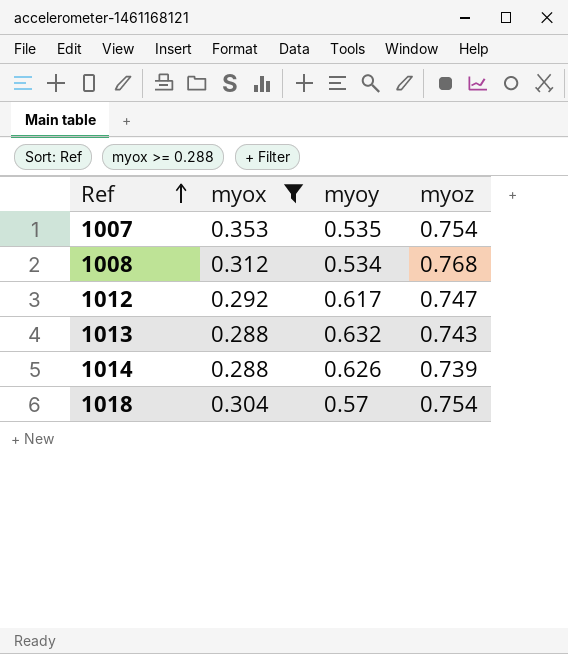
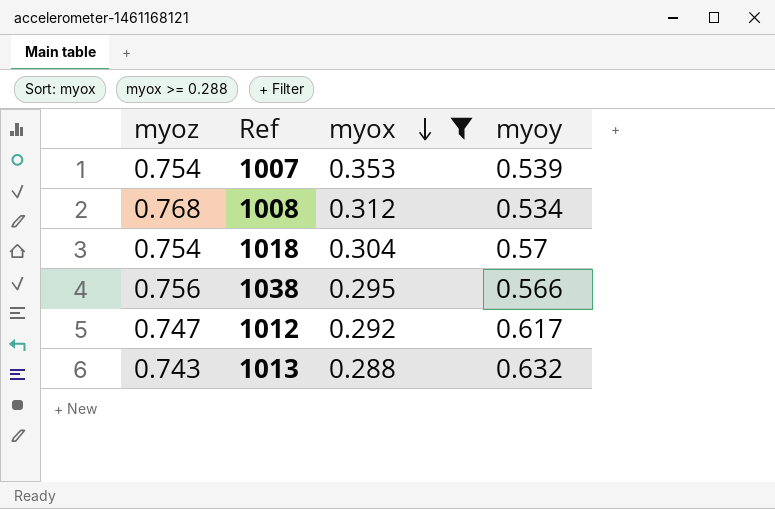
row order: Ref ascending -> myox descending
column myoz | position: 4 -> 1
row 1014: 0.288 | 0.626 | 0.739 -> none
1007 | myoy: 0.535 -> 0.539
row 1038: none -> 0.756 | 0.295 | 0.566

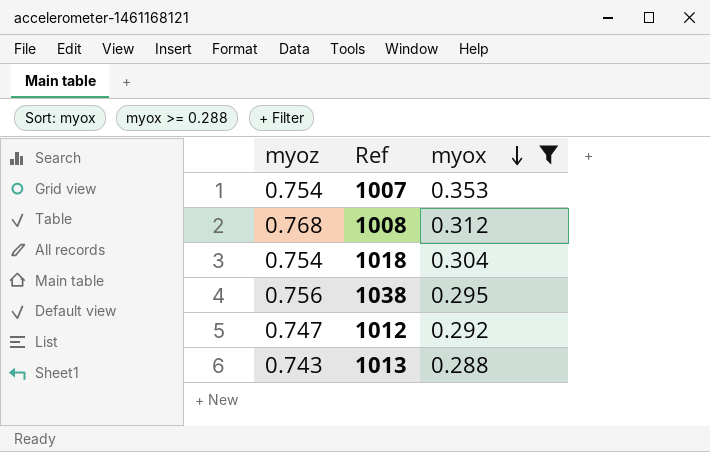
column myoy | position: 4 -> none

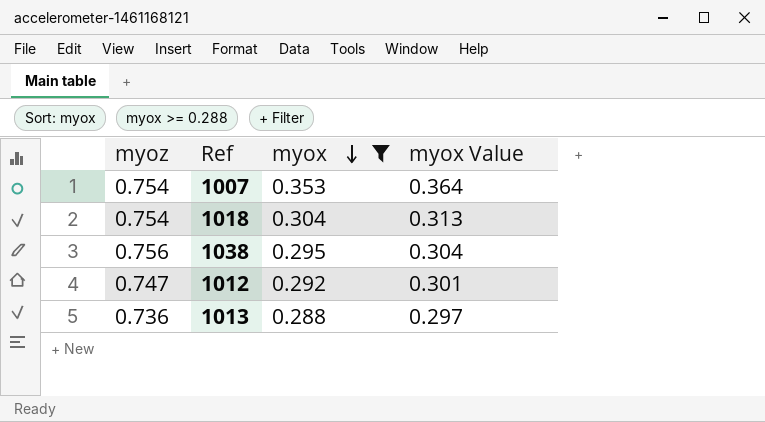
column myox Value | formula: none -> [myox] * 1.03
row 1008: 0.768 | 0.312 -> none
1013 | myoz: 0.743 -> 0.736

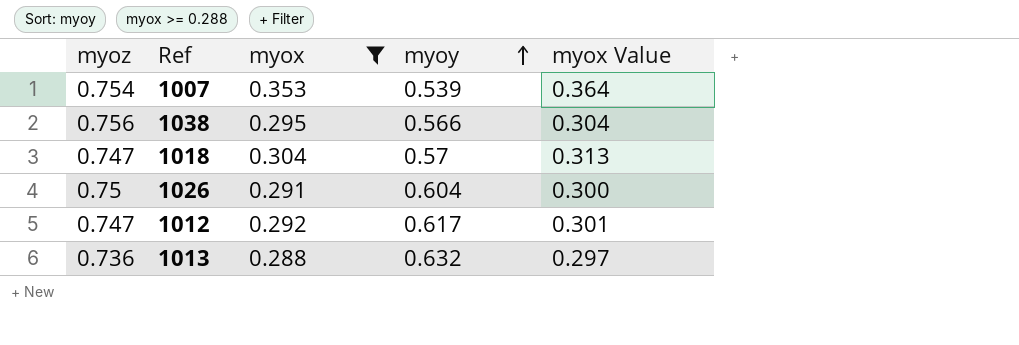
row order: myox descending -> myoy ascending
column myoy | position: none -> 4
1018 | myoz: 0.754 -> 0.747
row 1026: none -> 0.75 | 0.291 | 0.604 | 0.300

